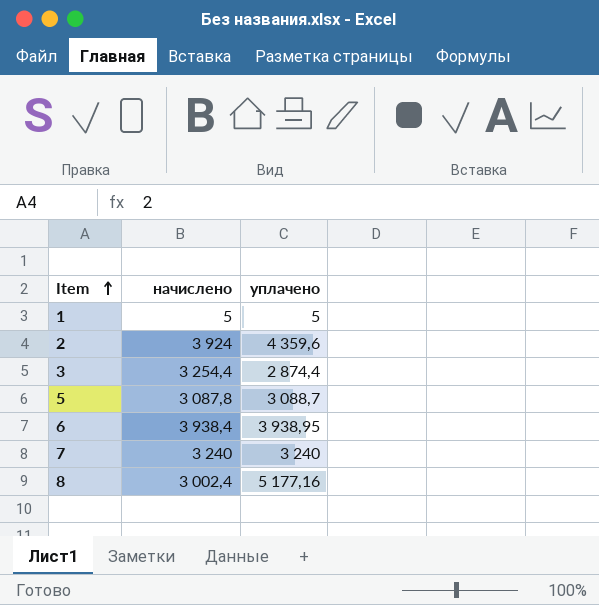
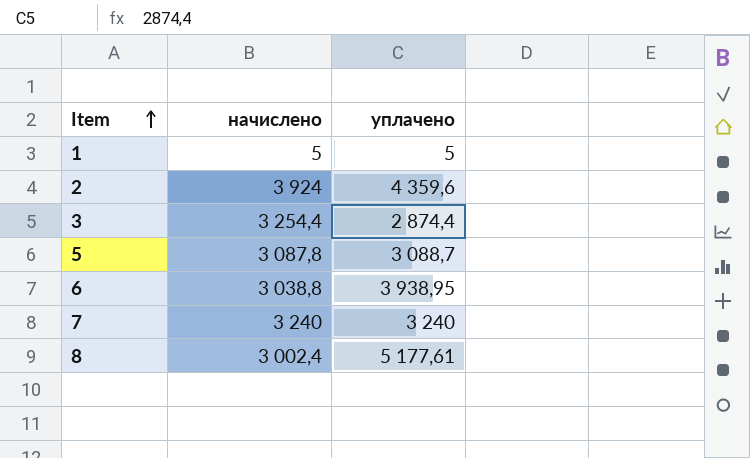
6 | начислено: 3 938,4 -> 3 038,8
8 | уплачено: 5 177,16 -> 5 177,61

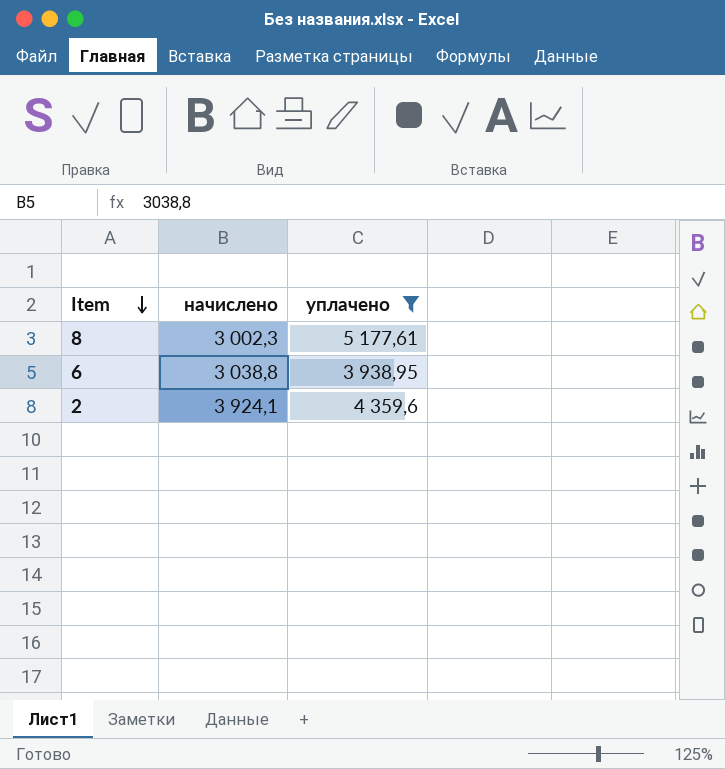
filter: none -> уплачено >= 3 938,95
row order: Item ascending -> Item descending
8 | начислено: 3 002,4 -> 3 002,3
2 | начислено: 3 924 -> 3 924,1

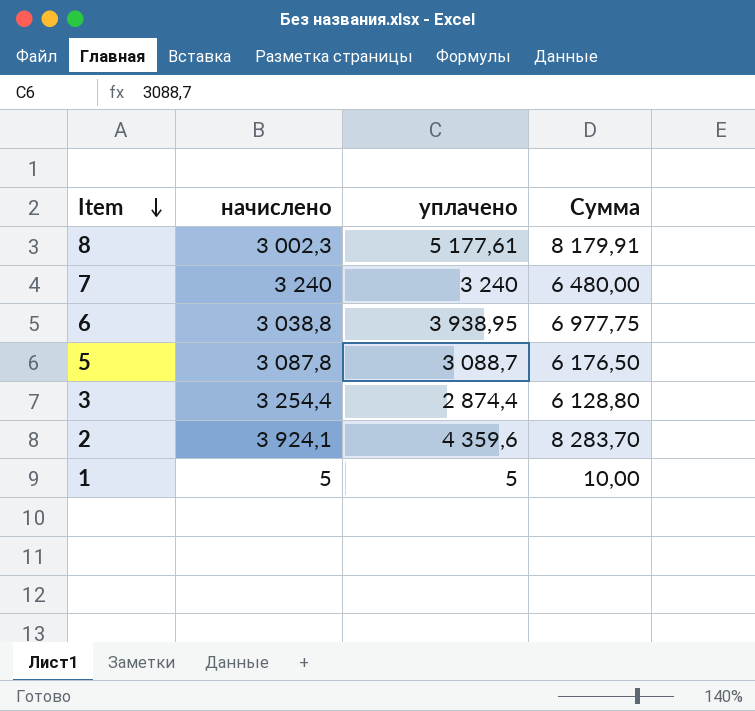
filter: уплачено >= 3 938,95 -> none
column Сумма | formula: none -> [начислено] + [уплачено]

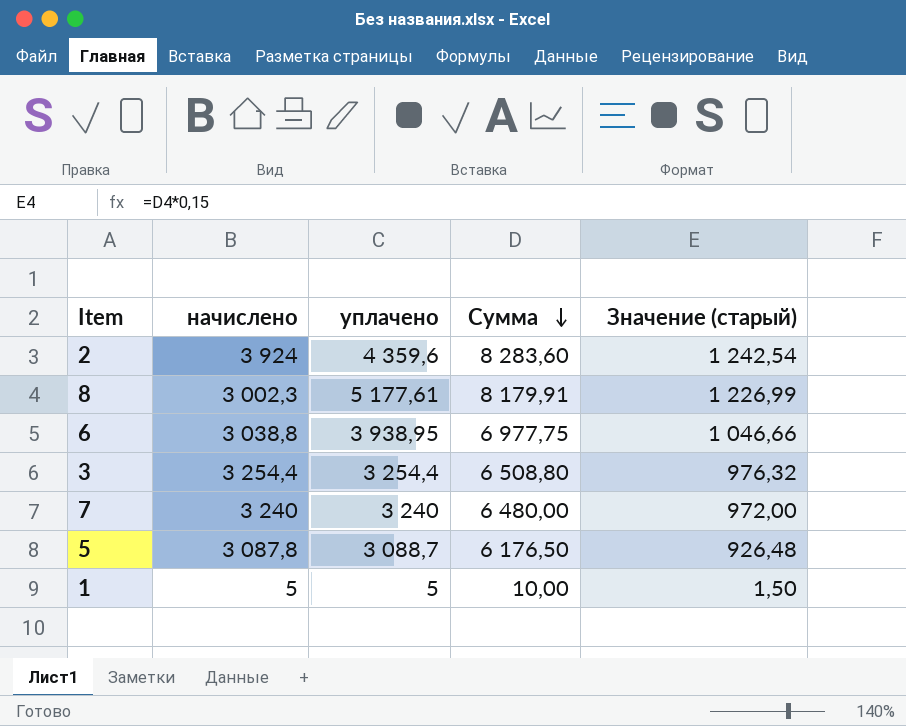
row order: Item descending -> Сумма descending
column Значение (старый) | formula: none -> [Сумма] * 0,15
2 | начислено: 3 924,1 -> 3 924
2 | Сумма: 8 283,70 -> 8 283,60
3 | уплачено: 2 874,4 -> 3 254,4
3 | Сумма: 6 128,80 -> 6 508,80

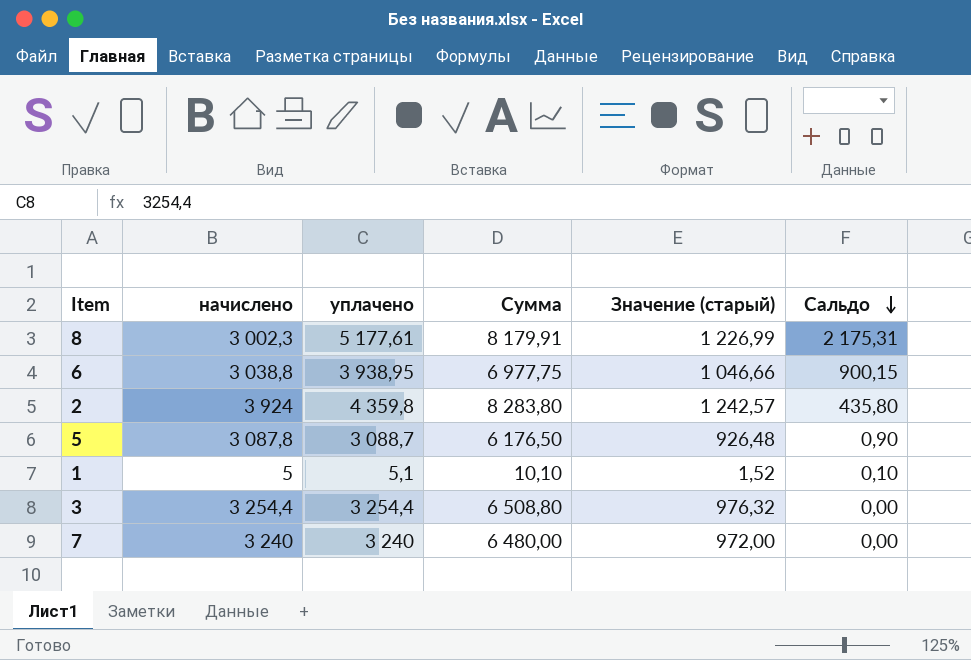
row order: Сумма descending -> Сальдо descending
column Сальдо | formula: none -> [уплачено] - [начислено]
2 | уплачено: 4 359,6 -> 4 359,8
2 | Сумма: 8 283,60 -> 8 283,80
2 | Значение (старый): 1 242,54 -> 1 242,57
1 | уплачено: 5 -> 5,1
1 | Сумма: 10,00 -> 10,10
1 | Значение (старый): 1,50 -> 1,52

